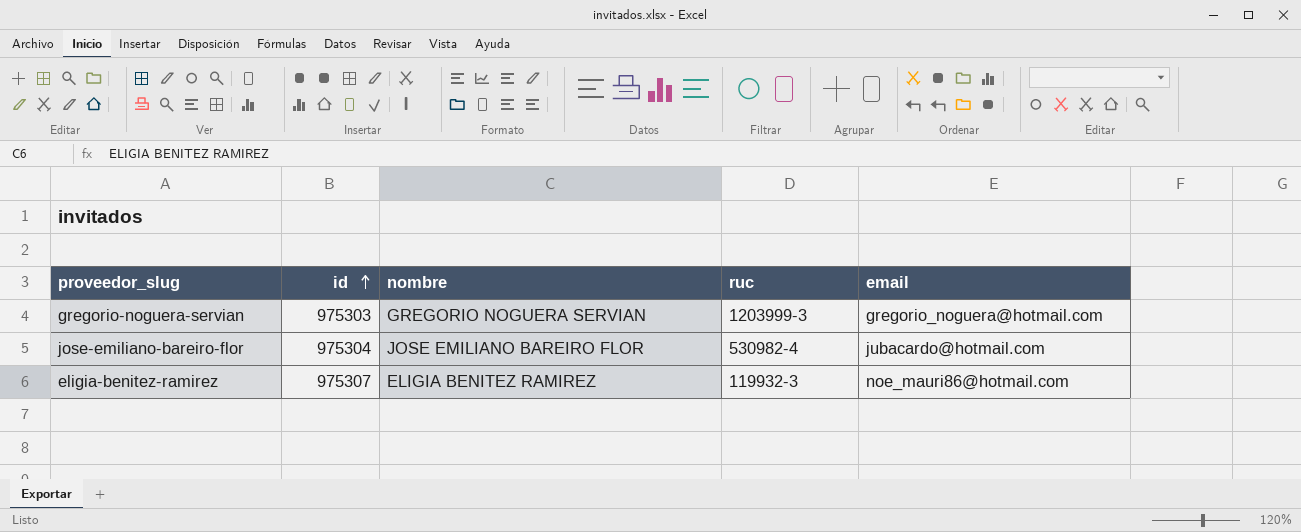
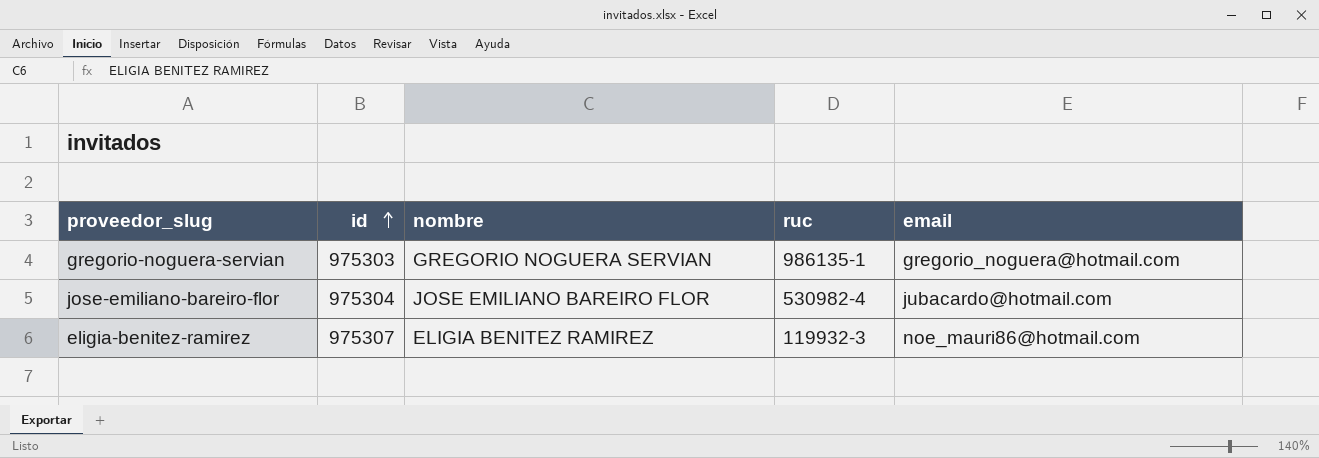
gregorio-noguera-servian | ruc: 1203999-3 -> 986135-1

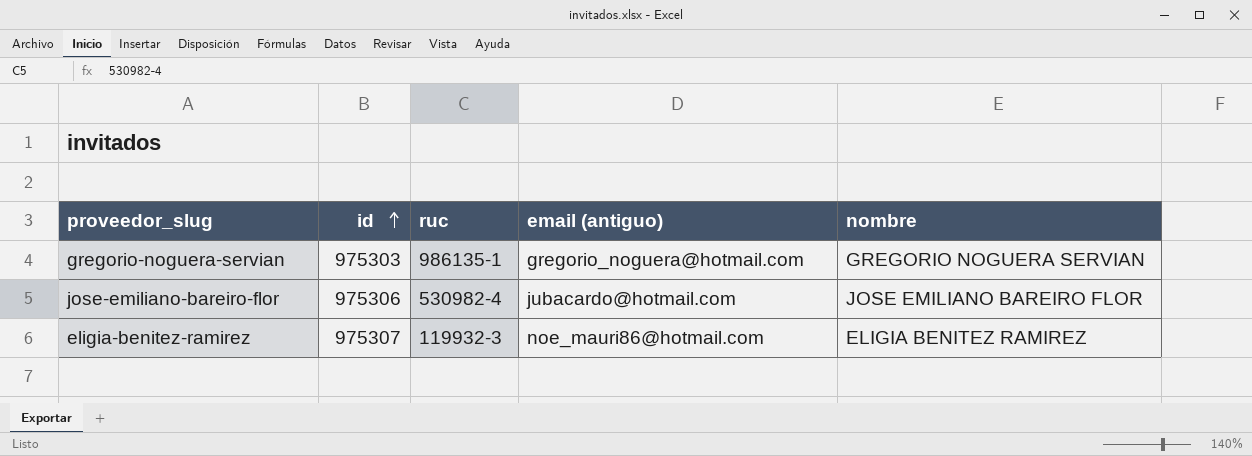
column name: email -> email (antiguo)
column nombre | position: 3 -> 5
jose-emiliano-bareiro-flor | id: 975304 -> 975306

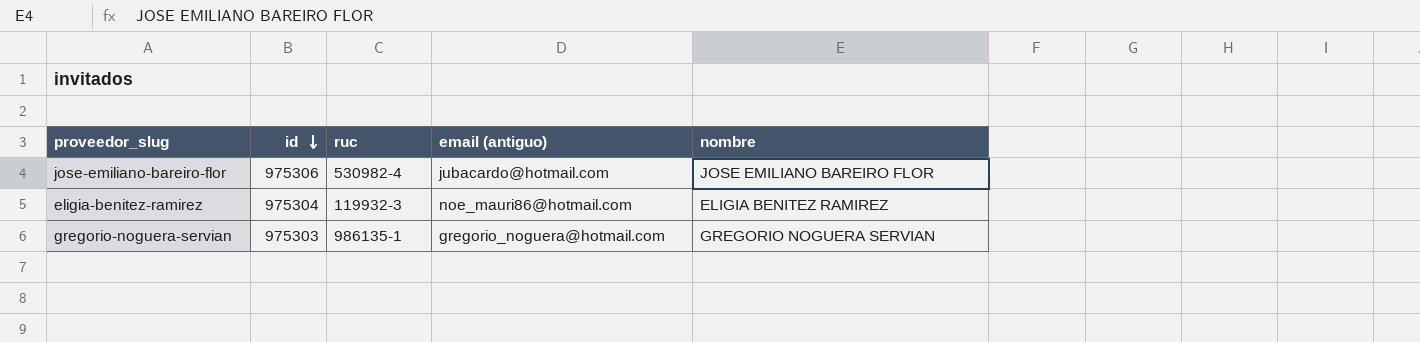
row order: id ascending -> id descending
eligia-benitez-ramirez | id: 975307 -> 975304

